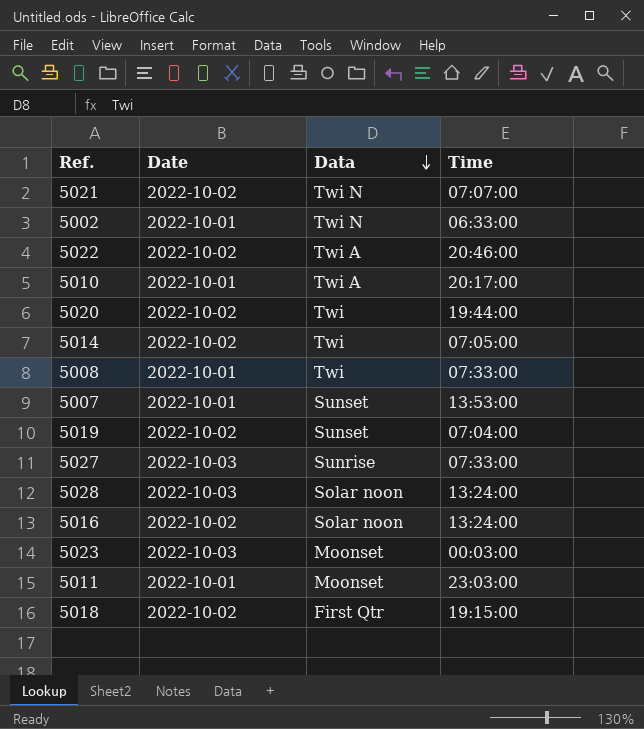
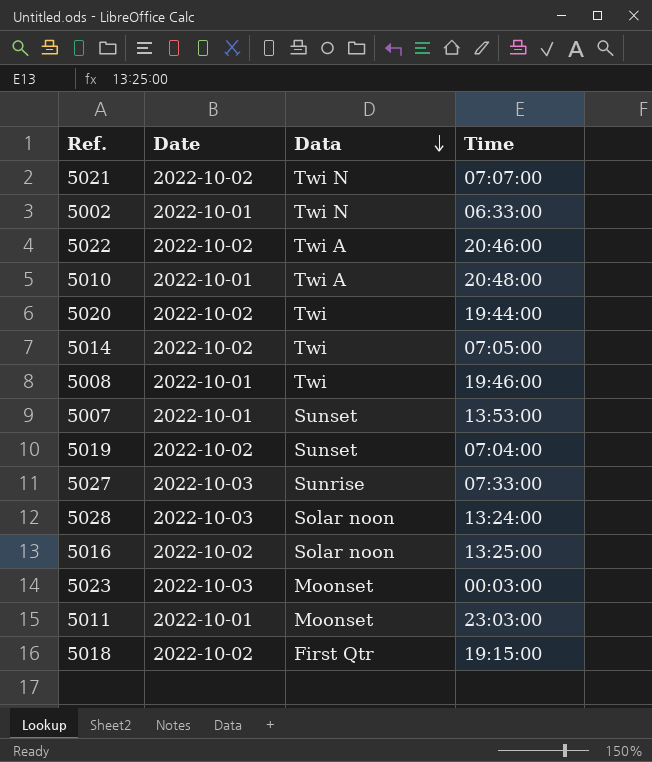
5010 | Time: 20:17:00 -> 20:48:00
5008 | Time: 07:33:00 -> 19:46:00
5016 | Time: 13:24:00 -> 13:25:00

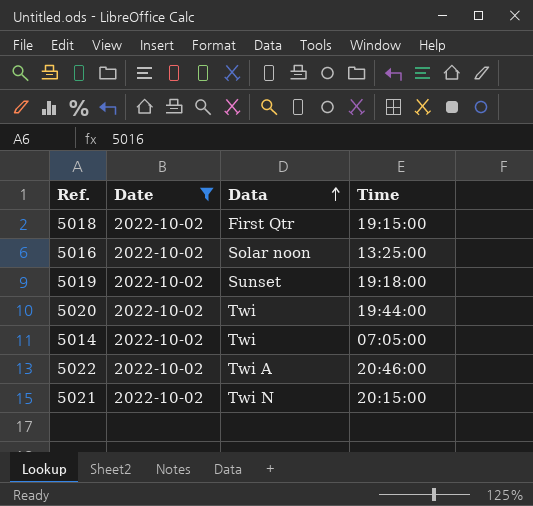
filter: none -> Date = 2022-10-02
row order: Data descending -> Data ascending
5019 | Time: 07:04:00 -> 19:18:00
5021 | Time: 07:07:00 -> 20:15:00

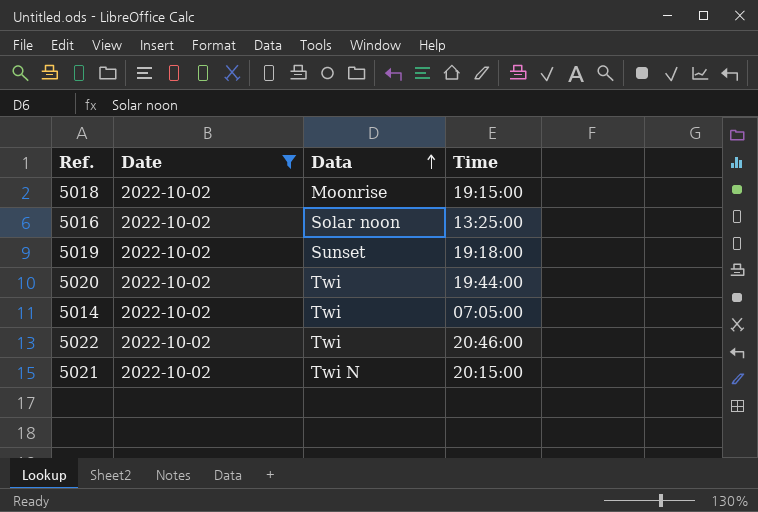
5018 | Data: First Qtr -> Moonrise
5022 | Data: Twi A -> Twi

